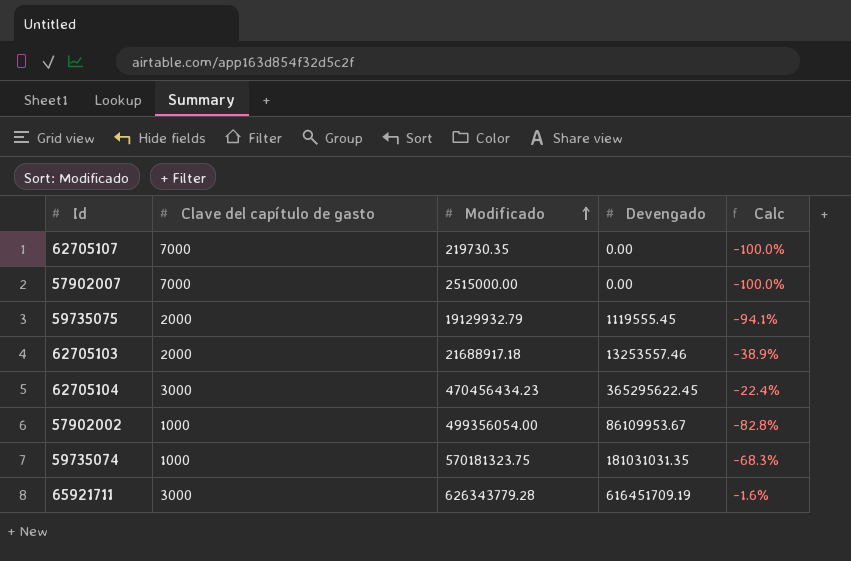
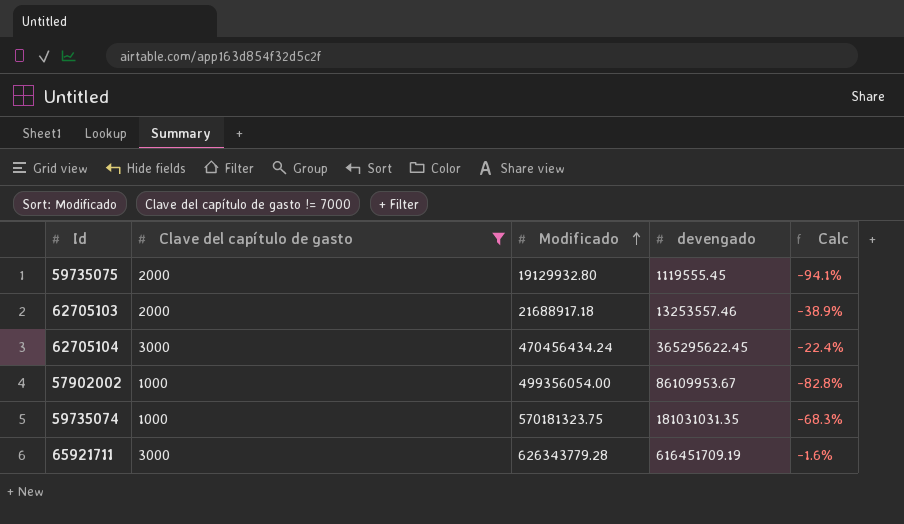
filter: none -> Clave del capítulo de gasto != 7000
column name: Devengado -> devengado
59735075 | Modificado: 19129932.79 -> 19129932.80
62705104 | Modificado: 470456434.23 -> 470456434.24

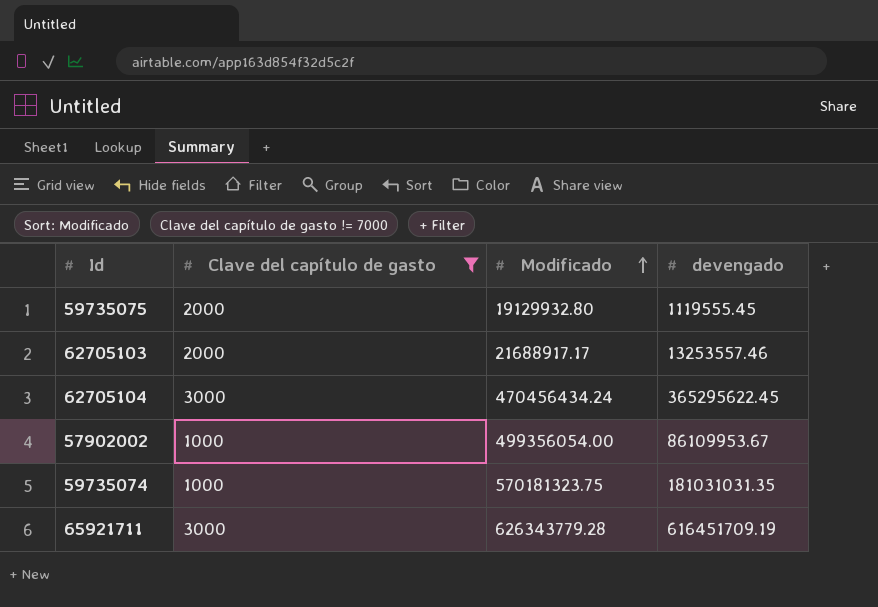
column Calc | formula: ([devengado] - [Modificado]) / [Modificado] -> none
62705103 | Modificado: 21688917.18 -> 21688917.17

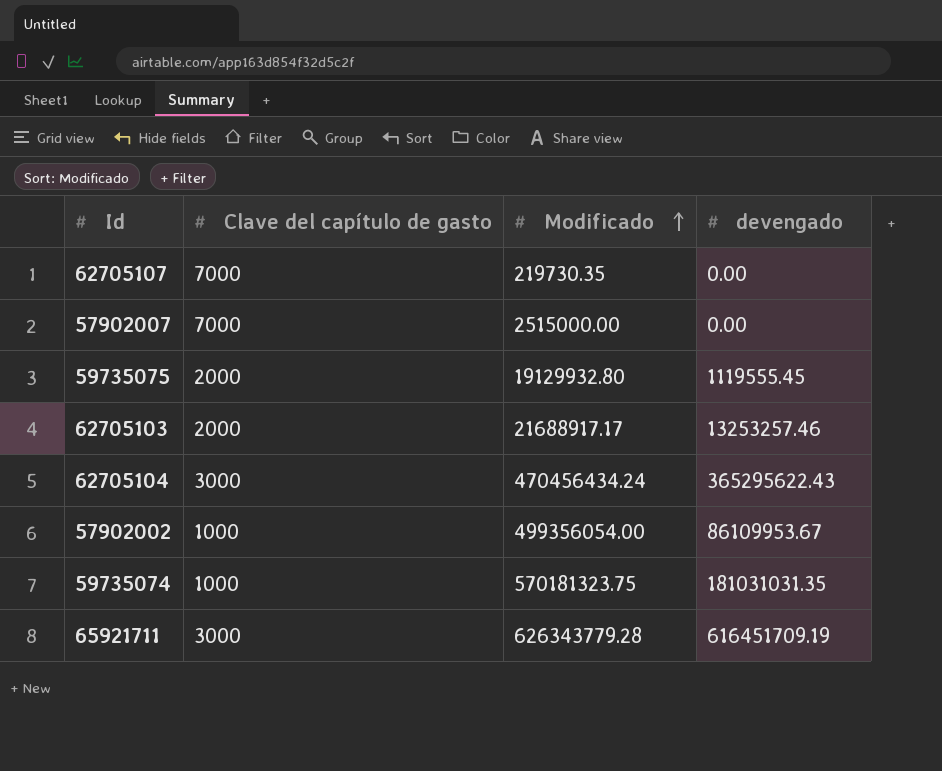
filter: Clave del capítulo de gasto != 7000 -> none
62705103 | devengado: 13253557.46 -> 13253257.46
62705104 | devengado: 365295622.45 -> 365295622.43

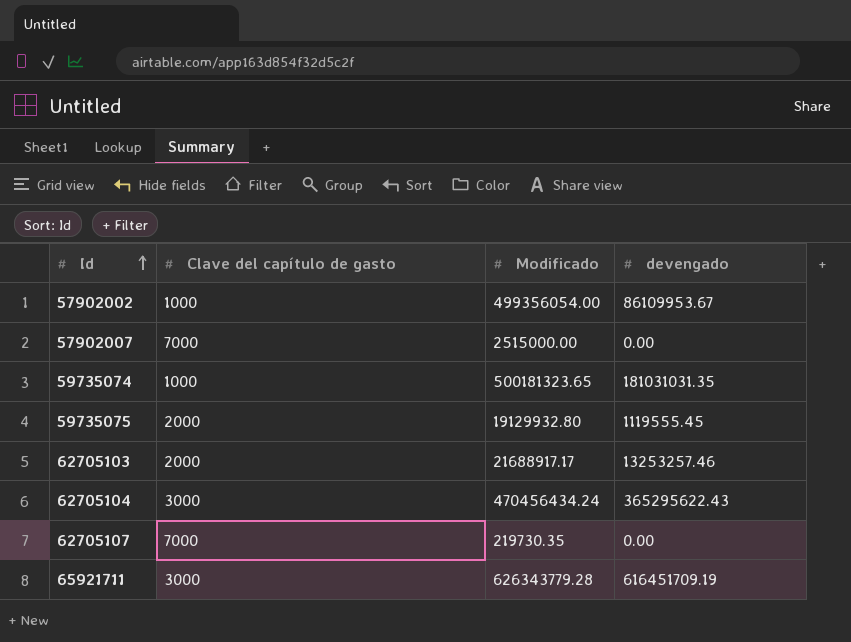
row order: Modificado ascending -> Id ascending
59735074 | Modificado: 570181323.75 -> 500181323.65

